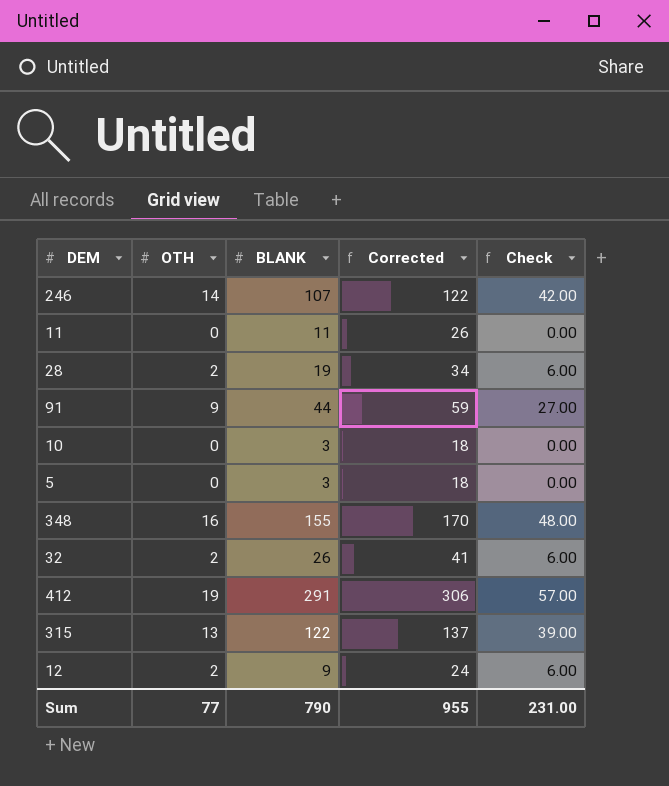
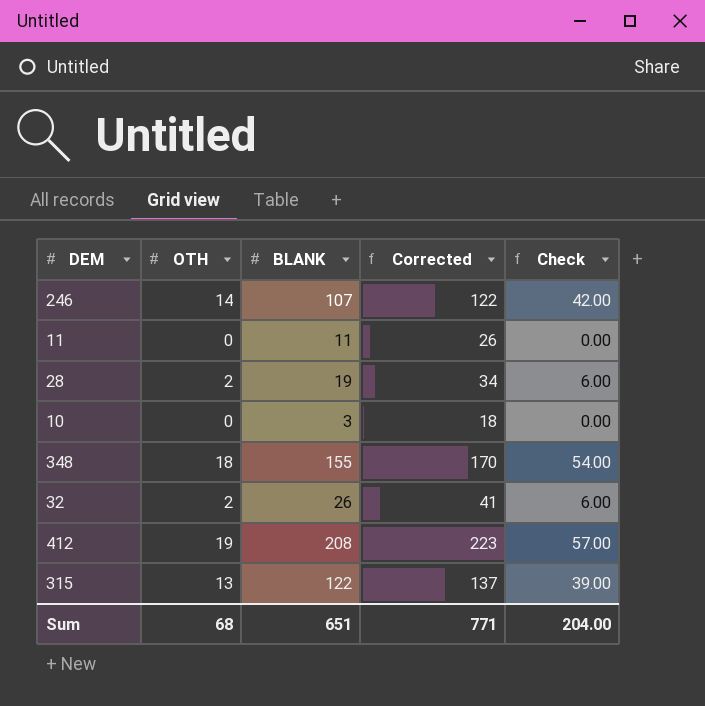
row 91: 9 | 44 | 59 | 27.00 -> none
row 5: 0 | 3 | 18 | 0.00 -> none
row 12: 2 | 9 | 24 | 6.00 -> none
348 | OTH: 16 -> 18
348 | Check: 48.00 -> 54.00
412 | BLANK: 291 -> 208
412 | Corrected: 306 -> 223
Sum | OTH: 77 -> 68
Sum | BLANK: 790 -> 651
Sum | Corrected: 955 -> 771
Sum | Check: 231.00 -> 204.00

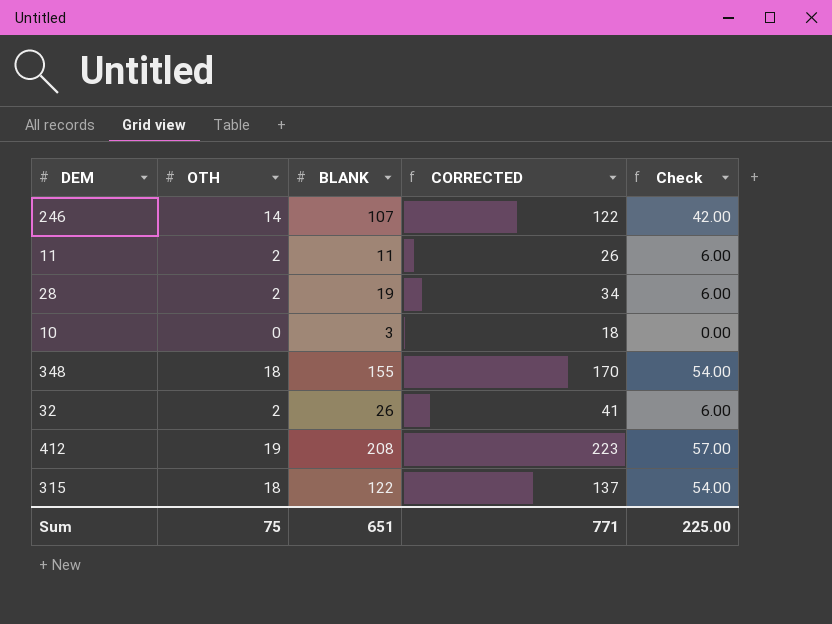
column name: Corrected -> CORRECTED
11 | OTH: 0 -> 2
11 | Check: 0.00 -> 6.00
315 | OTH: 13 -> 18
315 | Check: 39.00 -> 54.00
Sum | OTH: 68 -> 75
Sum | Check: 204.00 -> 225.00

